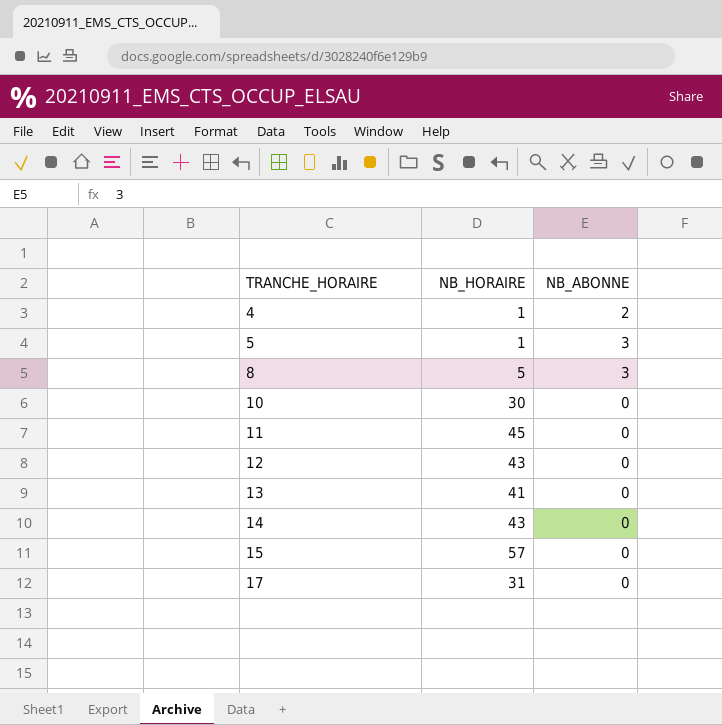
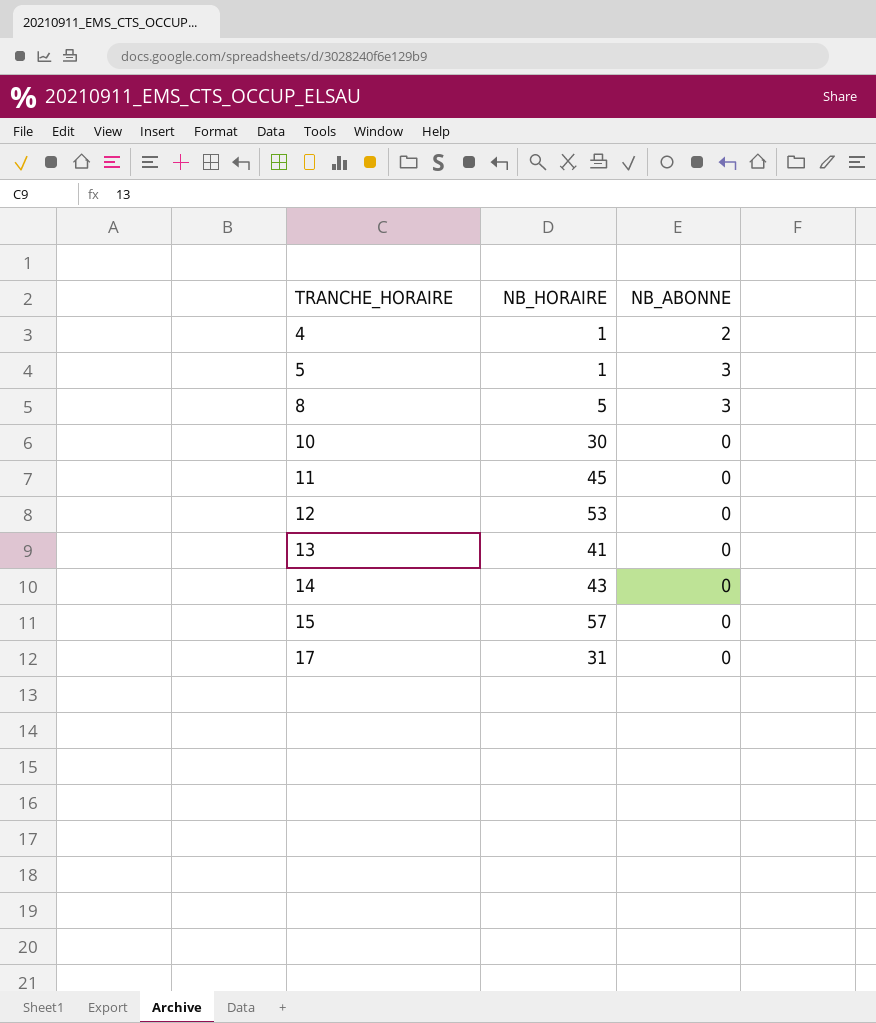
12 | NB_HORAIRE: 43 -> 53

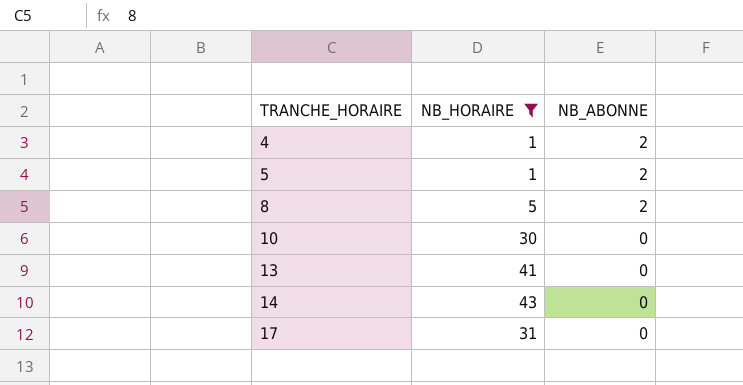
filter: none -> NB_HORAIRE <= 43
5 | NB_ABONNE: 3 -> 2
8 | NB_ABONNE: 3 -> 2

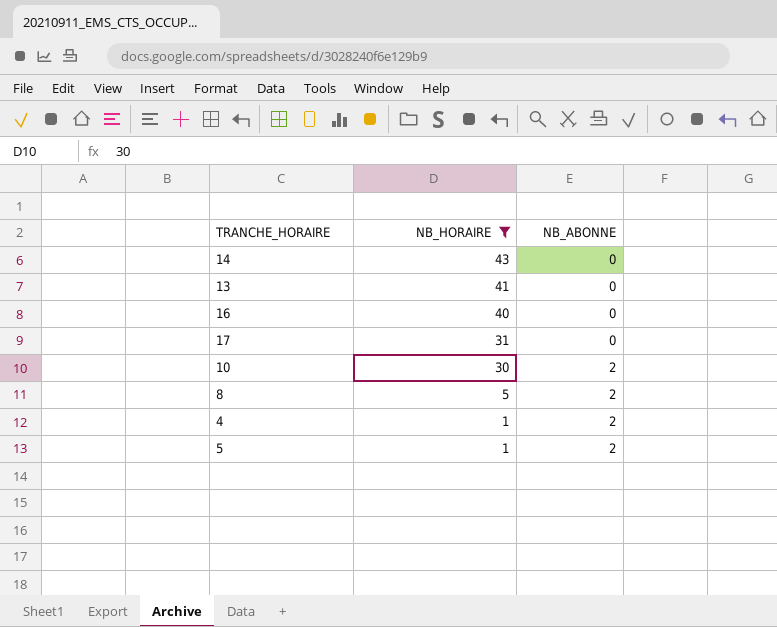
row order: TRANCHE_HORAIRE ascending -> NB_HORAIRE descending
row 16: none -> 40 | 0
10 | NB_ABONNE: 0 -> 2

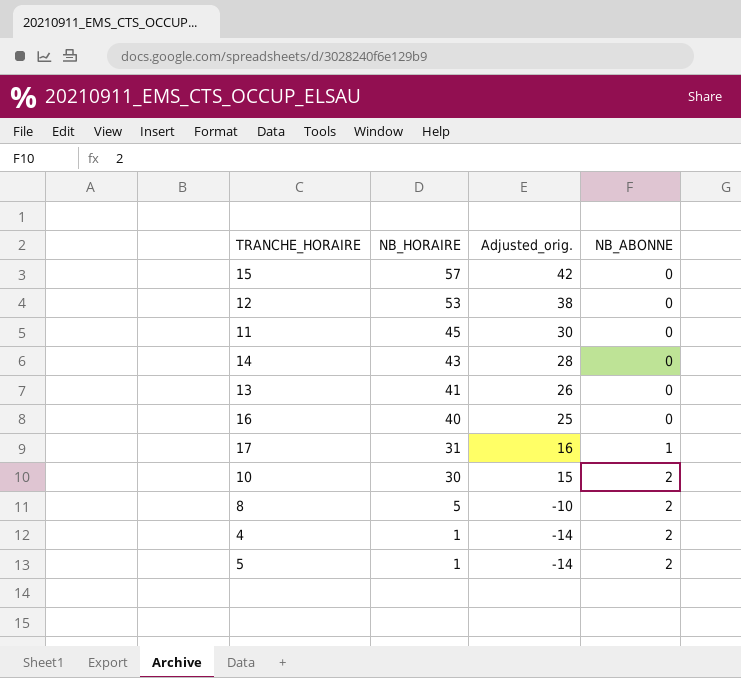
filter: NB_HORAIRE <= 43 -> none
column Adjusted_orig. | formula: none -> [NB_HORAIRE] - 15
17 | NB_ABONNE: 0 -> 1

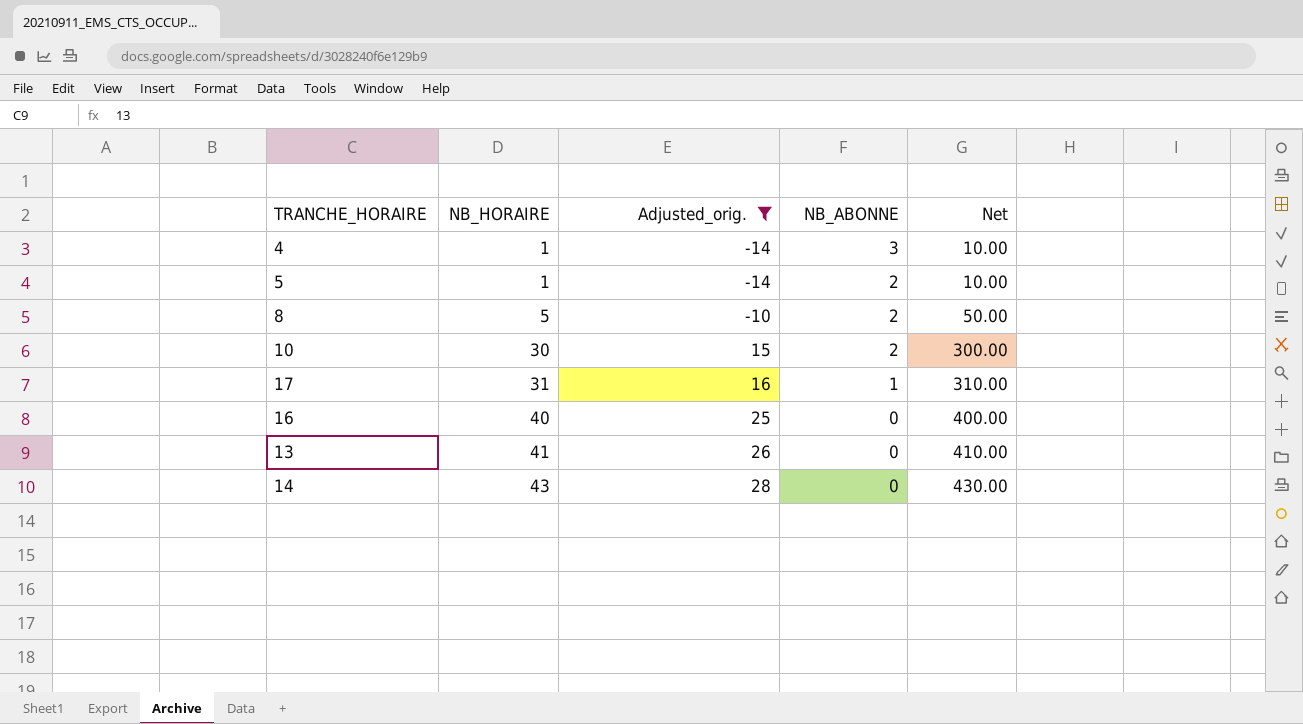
filter: none -> Adjusted_orig. <= 28
row order: NB_HORAIRE descending -> NB_HORAIRE ascending
column Net | formula: none -> [NB_HORAIRE] * 10
4 | NB_ABONNE: 2 -> 3

